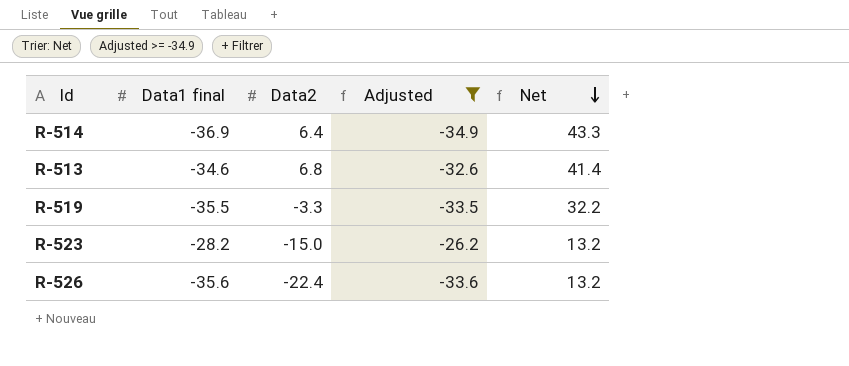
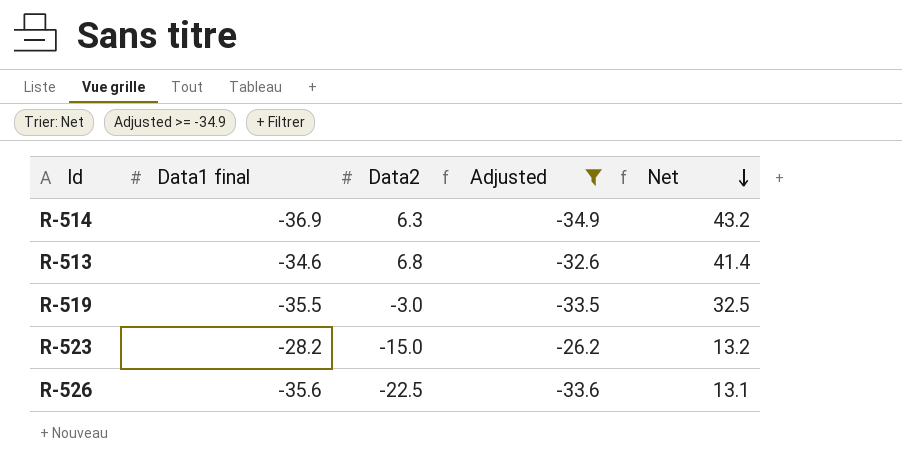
R-514 | Data2: 6.4 -> 6.3
R-514 | Net: 43.3 -> 43.2
R-519 | Data2: -3.3 -> -3.0
R-519 | Net: 32.2 -> 32.5
R-526 | Data2: -22.4 -> -22.5
R-526 | Net: 13.2 -> 13.1

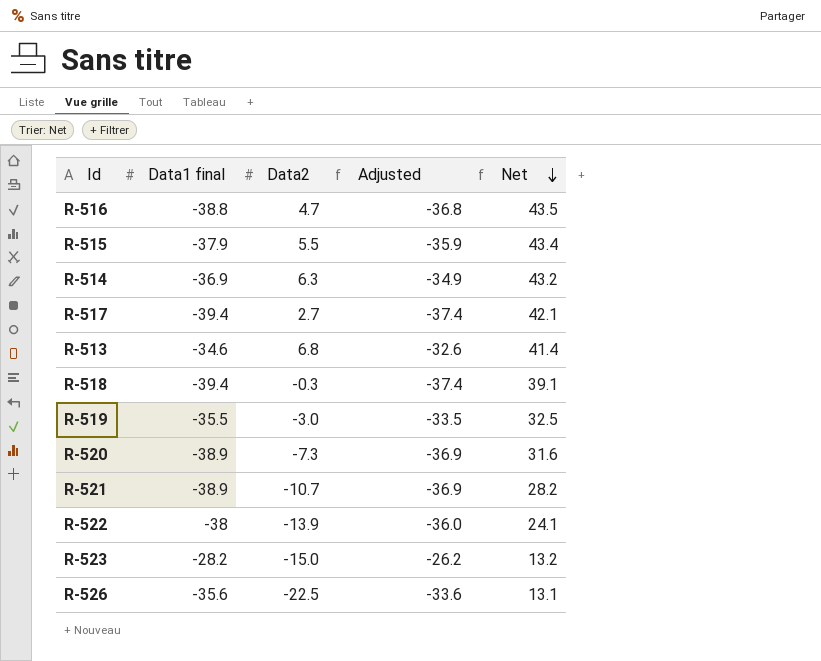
filter: Adjusted >= -34.9 -> none

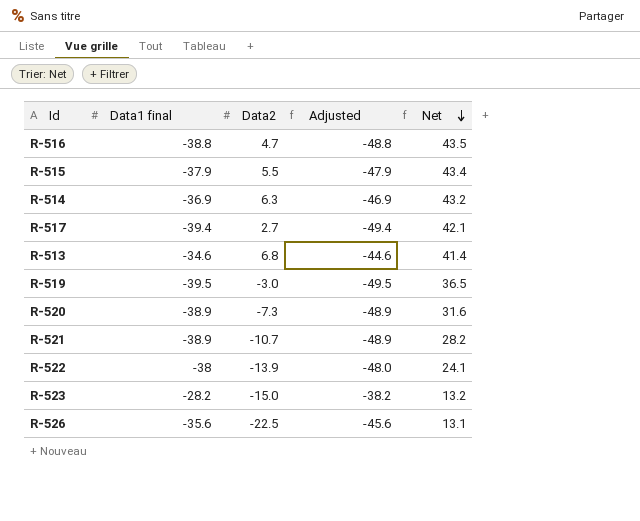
column Adjusted | formula: [Data1 final] + 2 -> [Data1 final] - 10
row R-518: -39.4 | -0.3 | -37.4 | 39.1 -> none
R-519 | Data1 final: -35.5 -> -39.5
R-519 | Net: 32.5 -> 36.5

